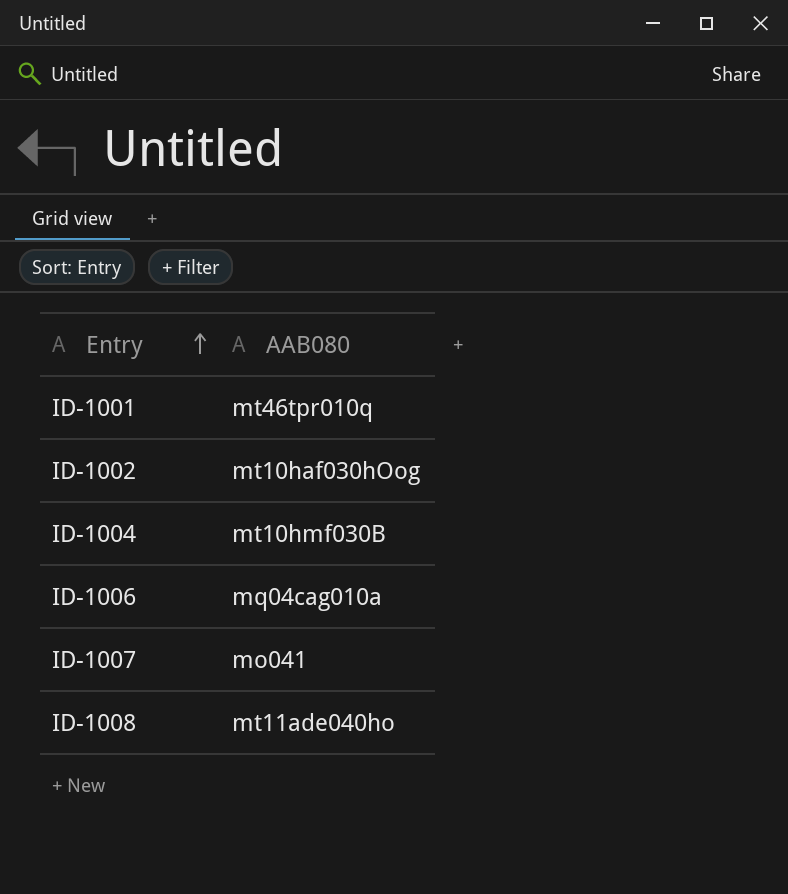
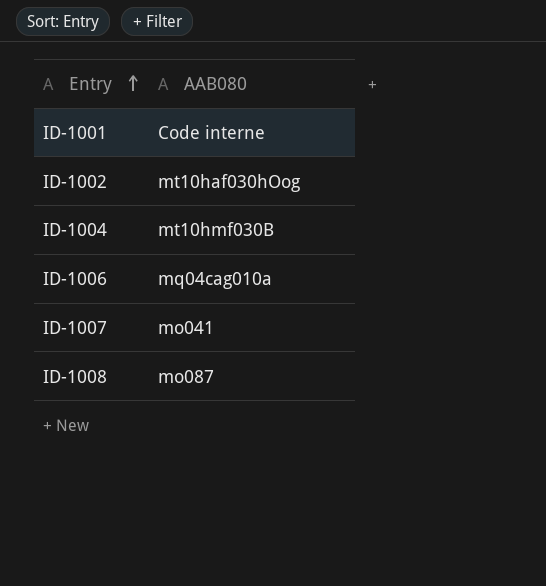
ID-1001 | AAB080: mt46tpr010q -> Code interne
ID-1008 | AAB080: mt11ade040ho -> mo087

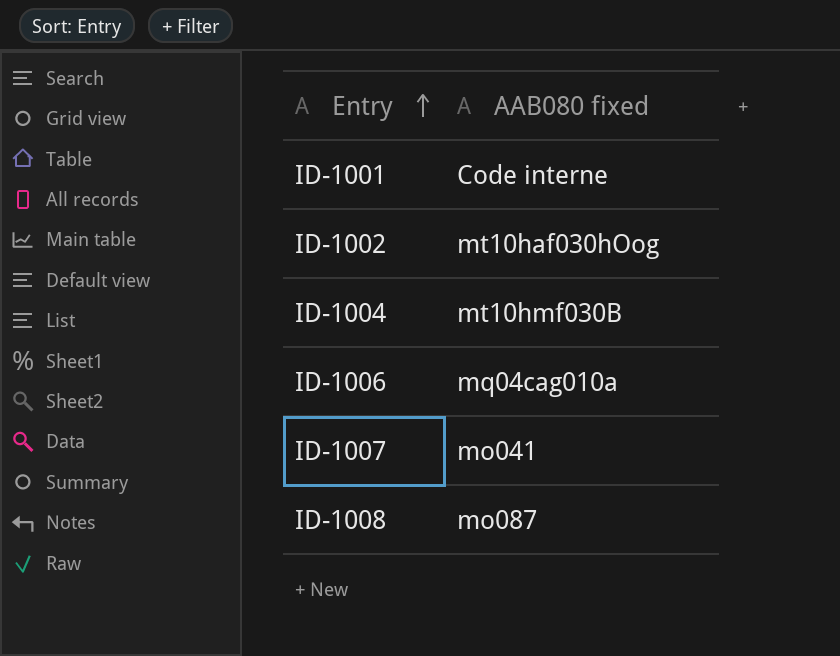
column name: AAB080 -> AAB080 fixed

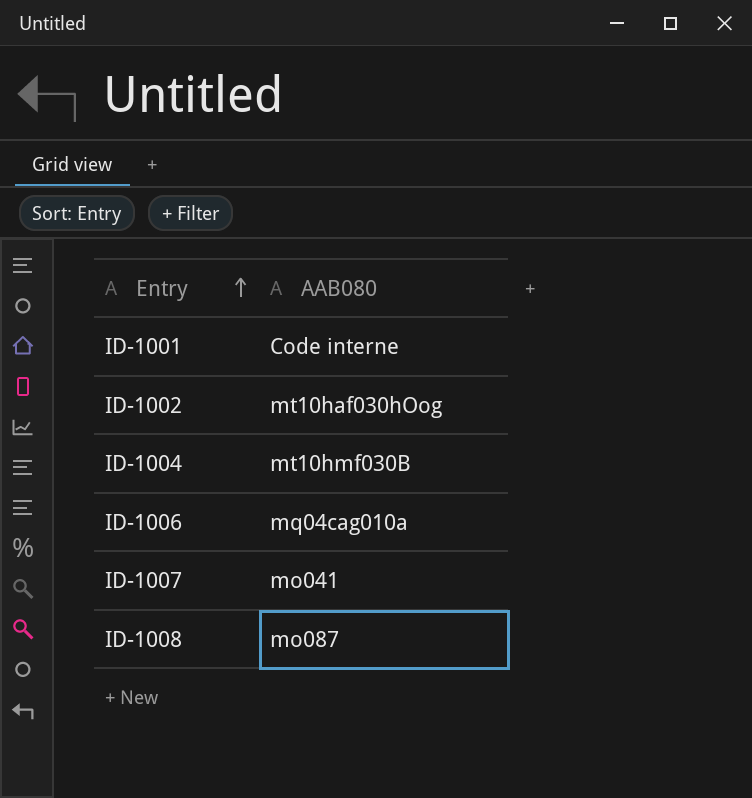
column name: AAB080 fixed -> AAB080

